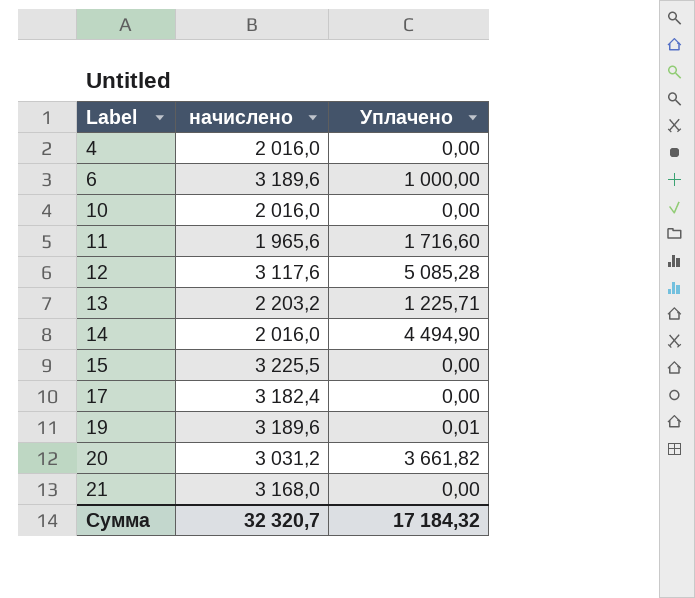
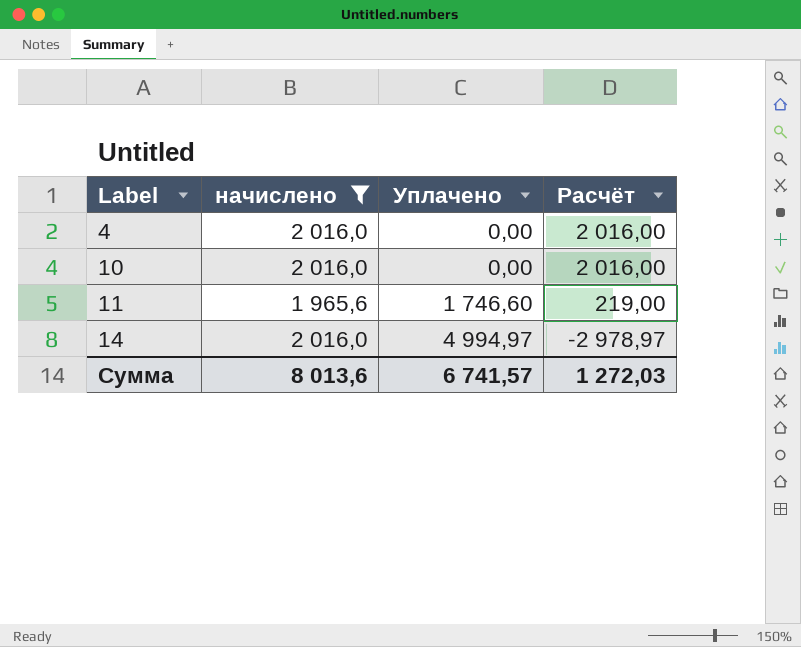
filter: none -> начислено <= 2 016,0
column Расчёт | formula: none -> [начислено] - [Уплачено]
11 | Уплачено: 1 716,60 -> 1 746,60
14 | Уплачено: 4 494,90 -> 4 994,97
Сумма | начислено: 32 320,7 -> 8 013,6
Сумма | Уплачено: 17 184,32 -> 6 741,57

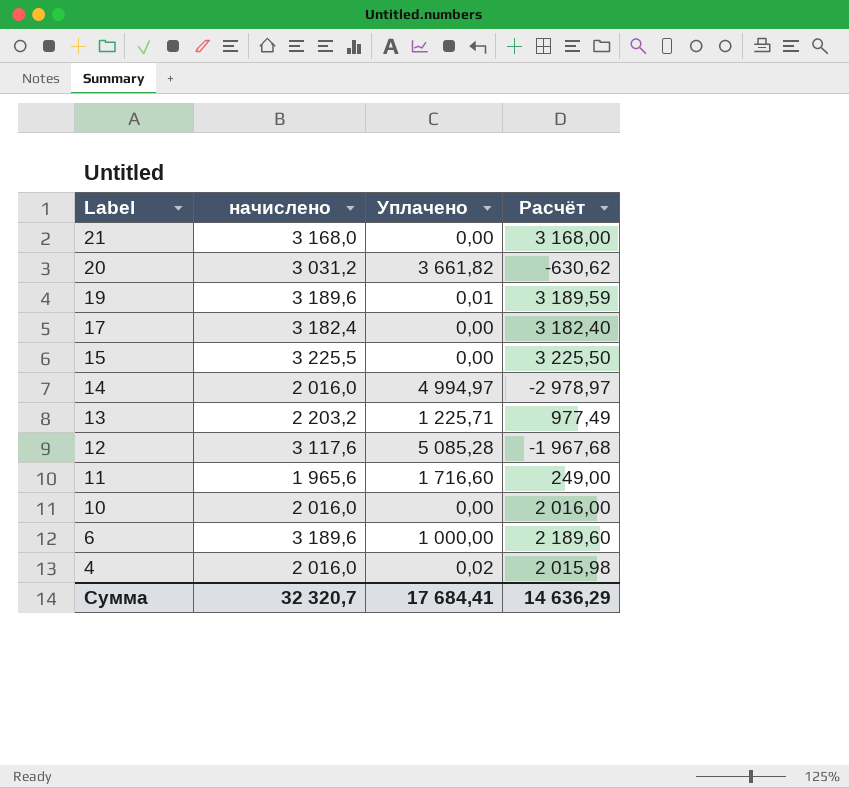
filter: начислено <= 2 016,0 -> none
row order: Label ascending -> Label descending
11 | Уплачено: 1 746,60 -> 1 716,60
11 | Расчёт: 219,00 -> 249,00
4 | Уплачено: 0,00 -> 0,02
4 | Расчёт: 2 016,00 -> 2 015,98
Сумма | начислено: 8 013,6 -> 32 320,7
Сумма | Уплачено: 6 741,57 -> 17 684,41
Сумма | Расчёт: 1 272,03 -> 14 636,29

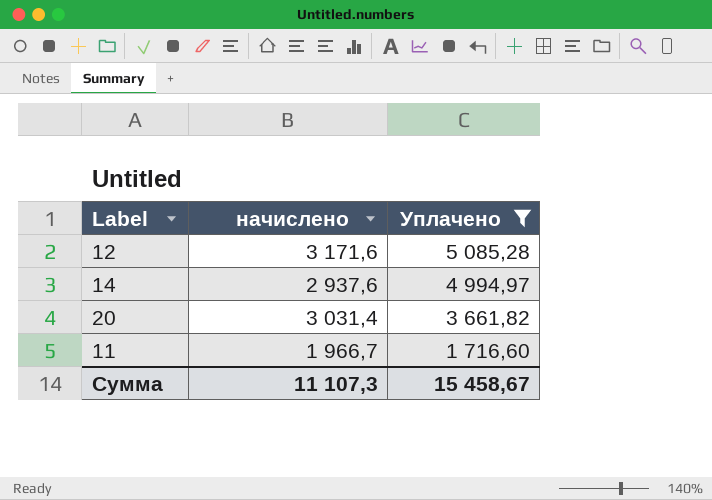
filter: none -> Уплачено >= 1 716,60
row order: Label descending -> Уплачено descending
column Расчёт | formula: [начислено] - [Уплачено] -> none
12 | начислено: 3 117,6 -> 3 171,6
14 | начислено: 2 016,0 -> 2 937,6
20 | начислено: 3 031,2 -> 3 031,4
11 | начислено: 1 965,6 -> 1 966,7
Сумма | начислено: 32 320,7 -> 11 107,3
Сумма | Уплачено: 17 684,41 -> 15 458,67

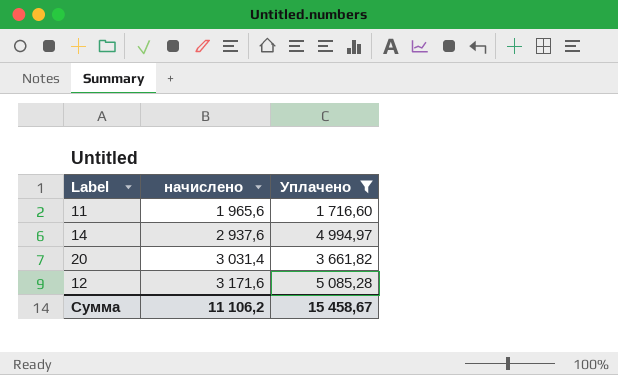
row order: Уплачено descending -> начислено ascending
11 | начислено: 1 966,7 -> 1 965,6
Сумма | начислено: 11 107,3 -> 11 106,2

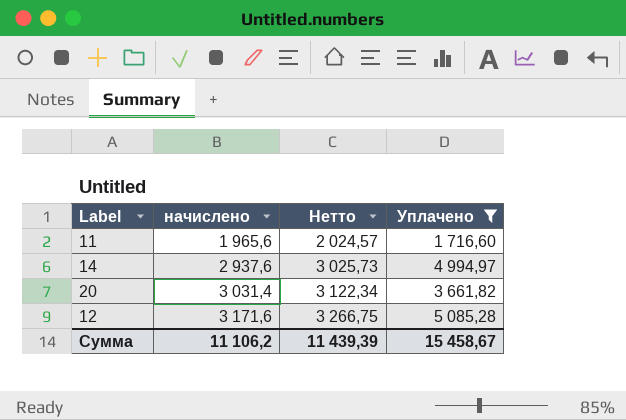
column Нетто | formula: none -> [начислено] * 1,03

